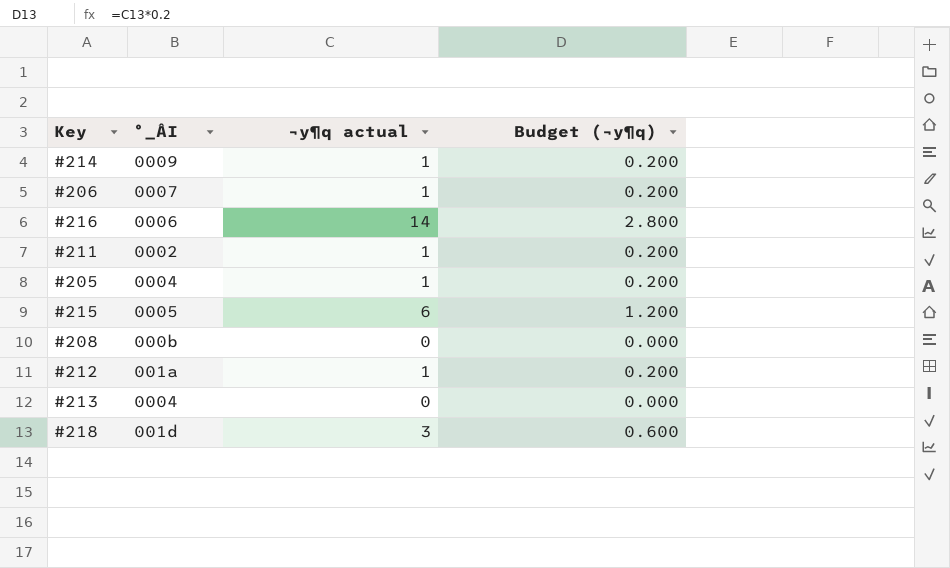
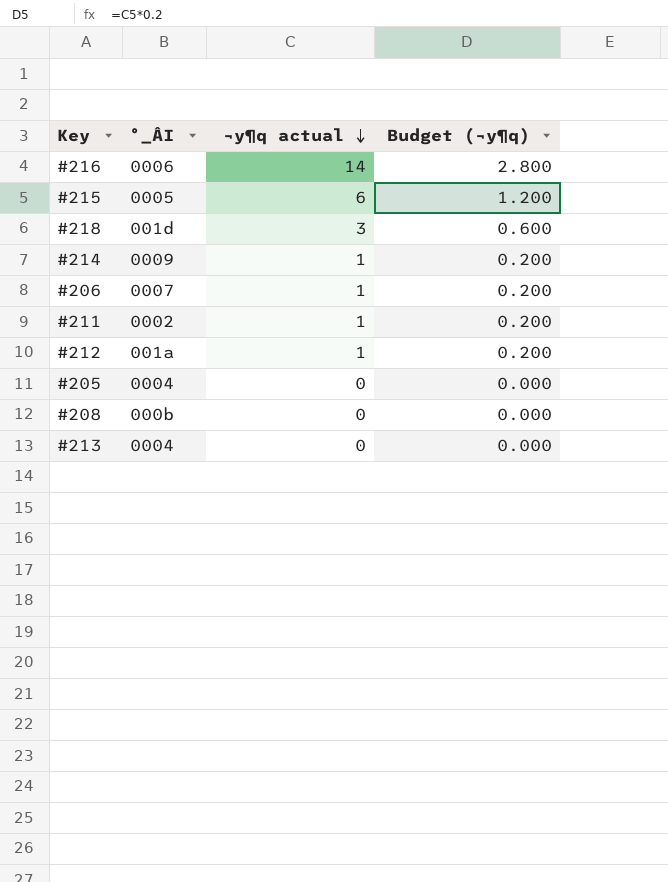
row order: none -> ¬y¶q actual descending
#205 | ¬y¶q actual: 1 -> 0
#205 | Budget (¬y¶q): 0.200 -> 0.000

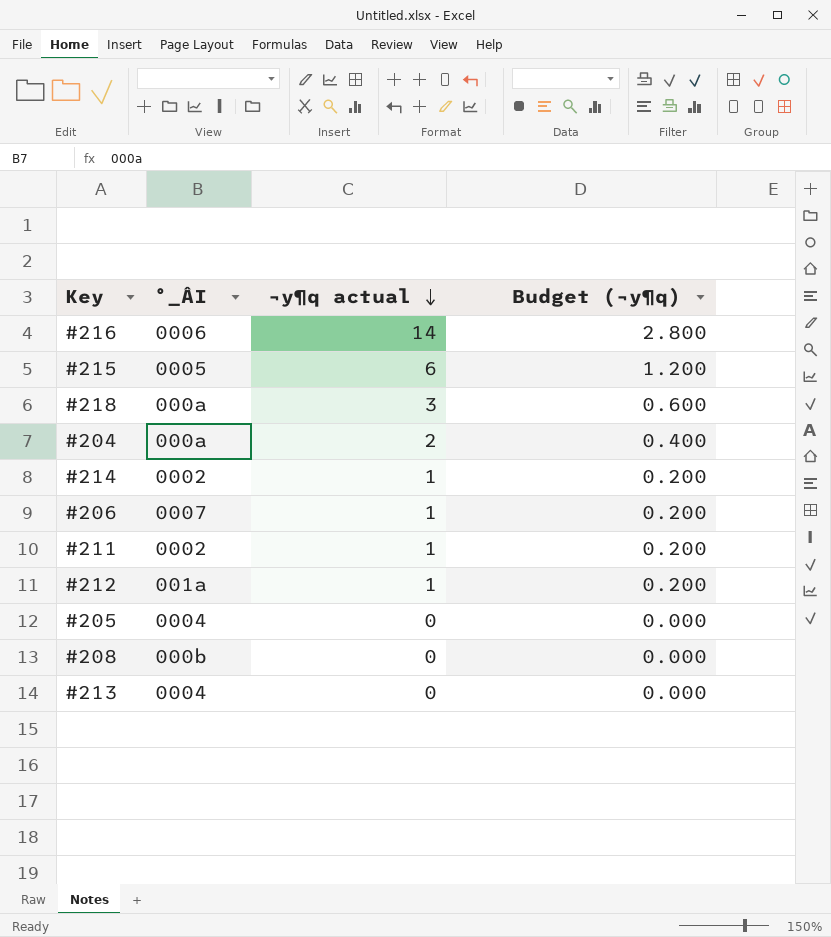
#218 | °_ÂI: 001d -> 000a
row #204: none -> 000a | 2 | 0.400
#214 | °_ÂI: 0009 -> 0002

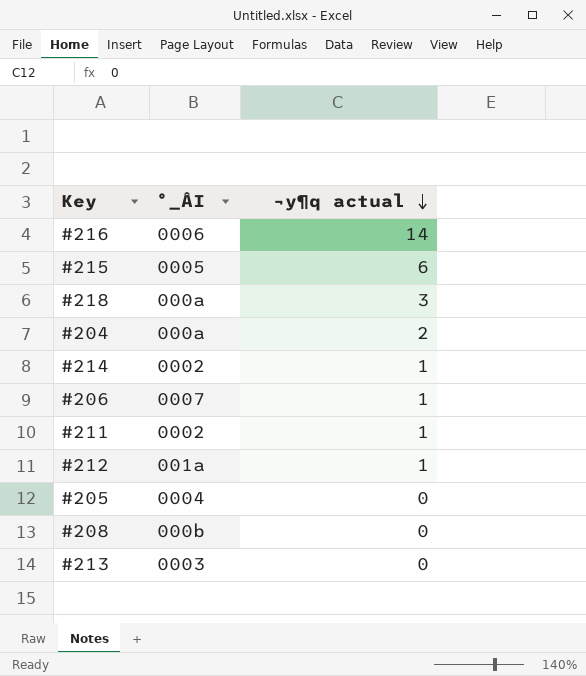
column Budget (¬y¶q) | formula: [¬y¶q actual] * 0.2 -> none
#213 | °_ÂI: 0004 -> 0003

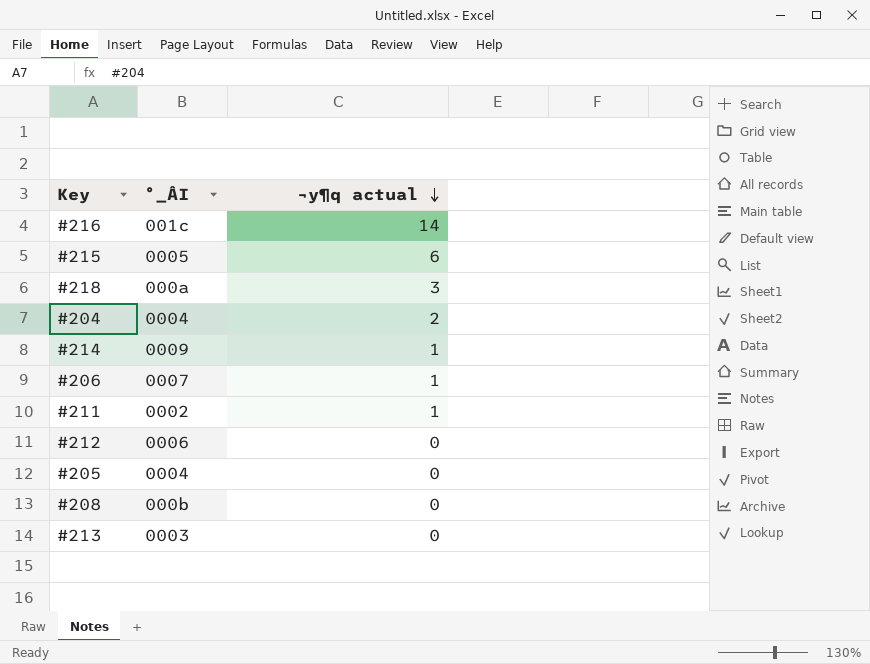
#216 | °_ÂI: 0006 -> 001c
#204 | °_ÂI: 000a -> 0004
#214 | °_ÂI: 0002 -> 0009
#212 | °_ÂI: 001a -> 0006
#212 | ¬y¶q actual: 1 -> 0

